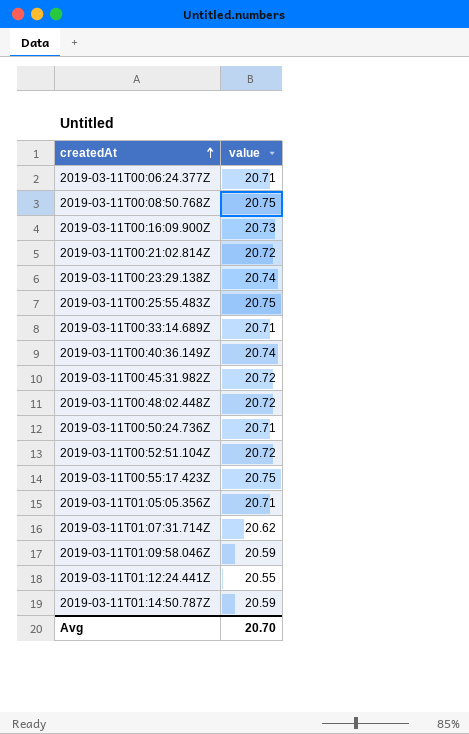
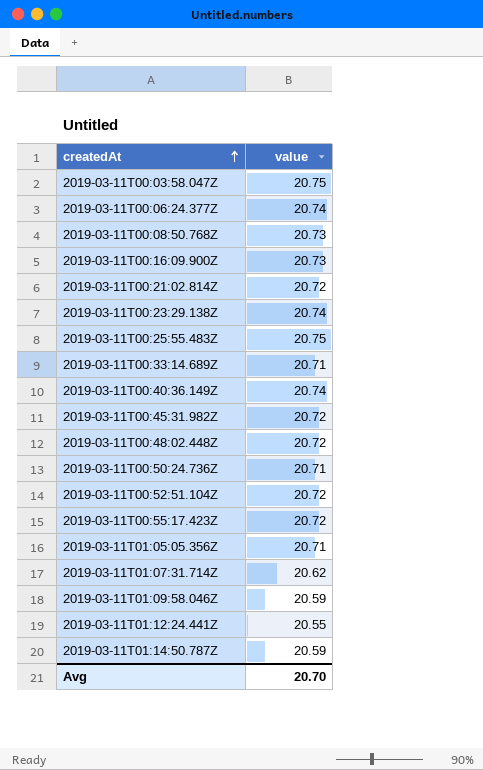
row 2019-03-11T00:03:58.047Z: none -> 20.75
2019-03-11T00:06:24.377Z | value: 20.71 -> 20.74
2019-03-11T00:08:50.768Z | value: 20.75 -> 20.73
2019-03-11T00:55:17.423Z | value: 20.75 -> 20.72

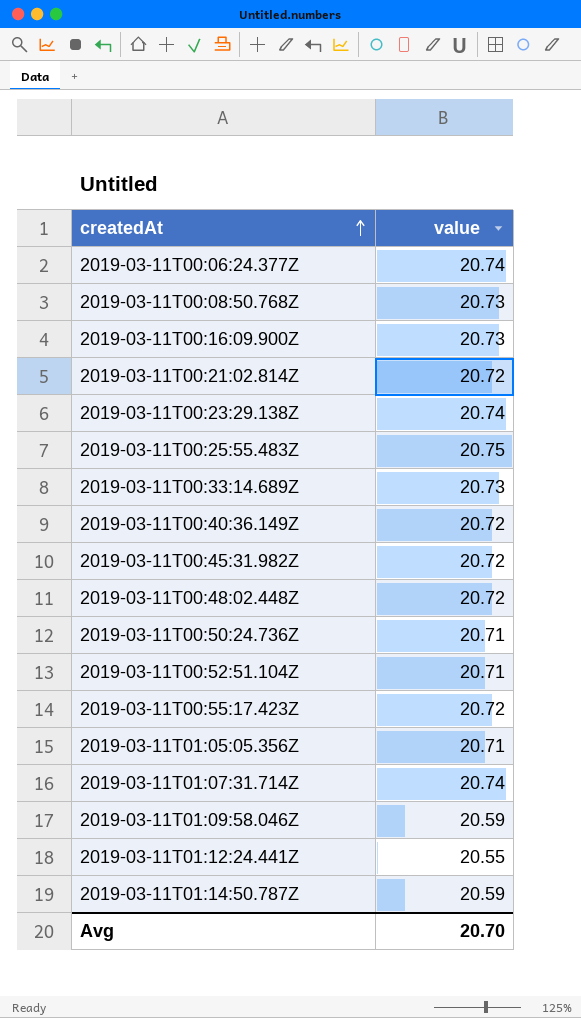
row 2019-03-11T00:03:58.047Z: 20.75 -> none
2019-03-11T00:33:14.689Z | value: 20.71 -> 20.73
2019-03-11T00:40:36.149Z | value: 20.74 -> 20.72
2019-03-11T00:52:51.104Z | value: 20.72 -> 20.71
2019-03-11T01:07:31.714Z | value: 20.62 -> 20.74

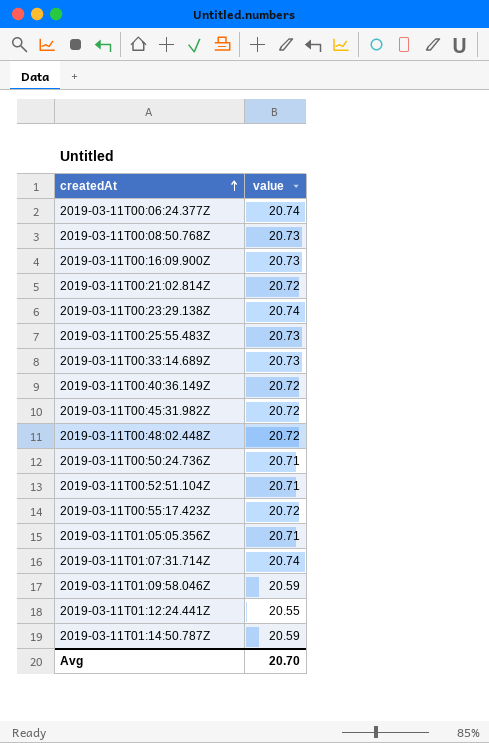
2019-03-11T00:25:55.483Z | value: 20.75 -> 20.73

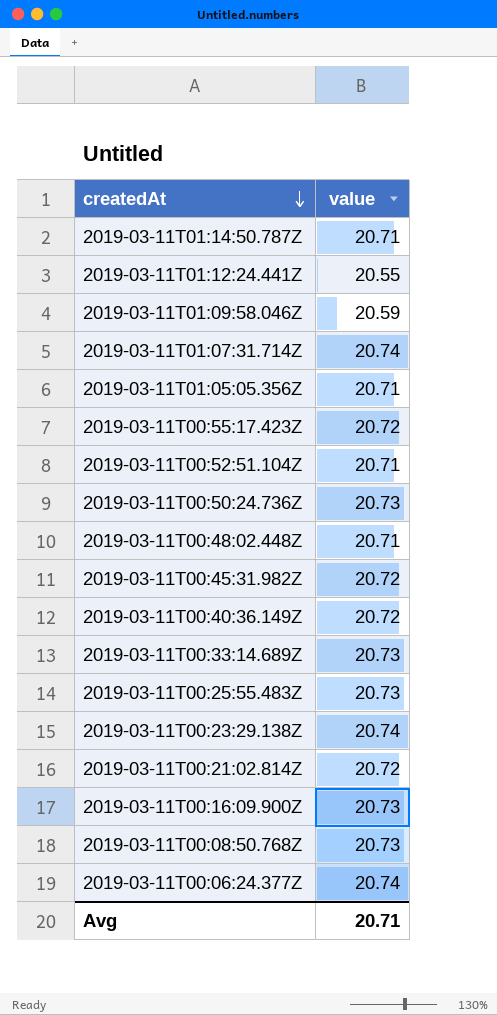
row order: createdAt ascending -> createdAt descending
2019-03-11T01:14:50.787Z | value: 20.59 -> 20.71
2019-03-11T00:50:24.736Z | value: 20.71 -> 20.73
2019-03-11T00:48:02.448Z | value: 20.72 -> 20.71
Avg | value: 20.70 -> 20.71

